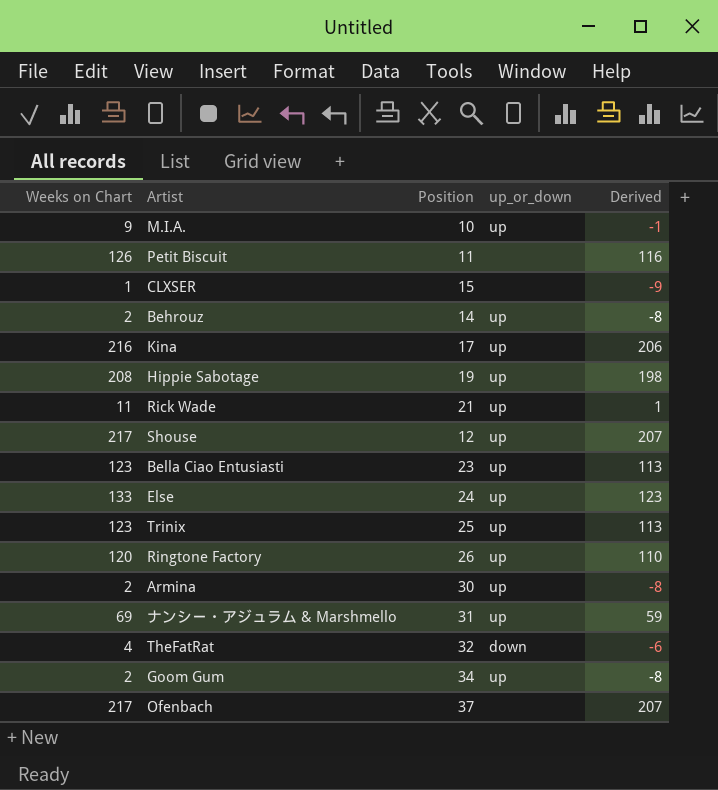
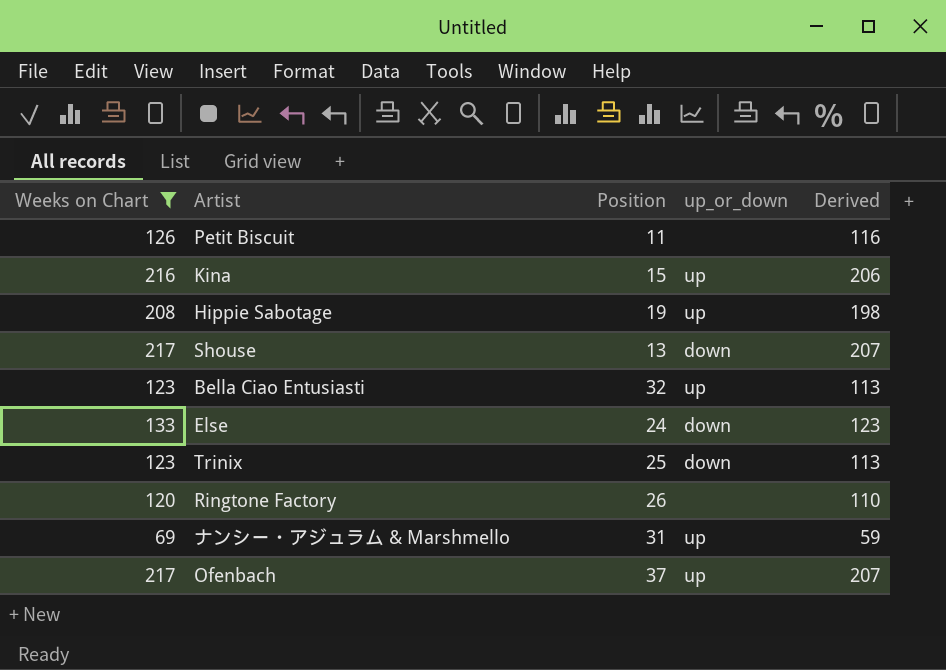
filter: none -> Weeks on Chart >= 69
Kina | Position: 17 -> 15
Shouse | Position: 12 -> 13
Shouse | up_or_down: up -> down
Bella Ciao Entusiasti | Position: 23 -> 32
Else | up_or_down: up -> down
Trinix | up_or_down: up -> down
Ringtone Factory | up_or_down: up -> none
Ofenbach | up_or_down: none -> up

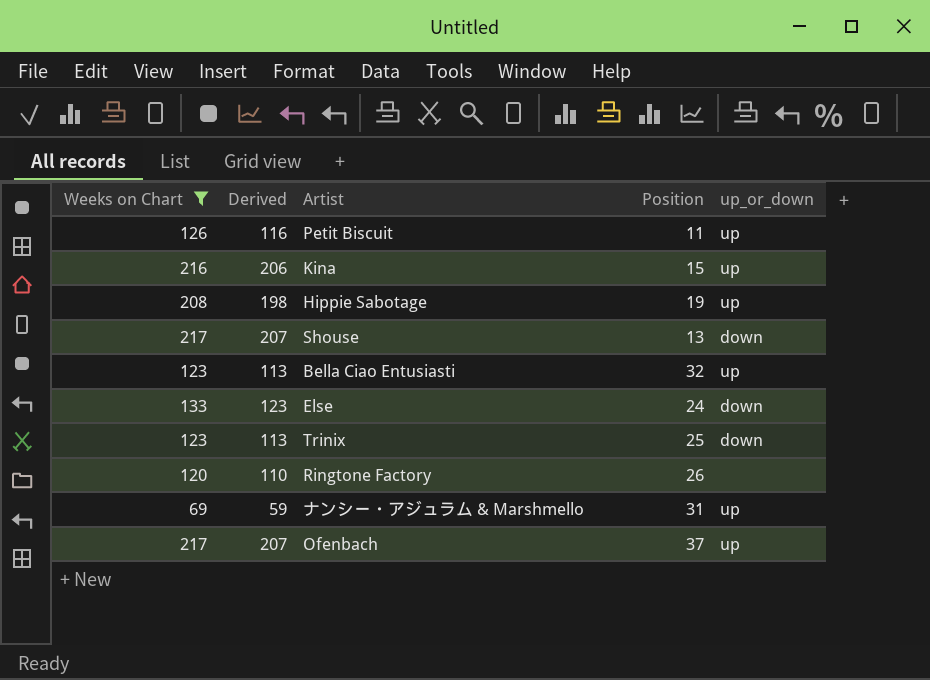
column Derived | position: 5 -> 2
Petit Biscuit | up_or_down: none -> up

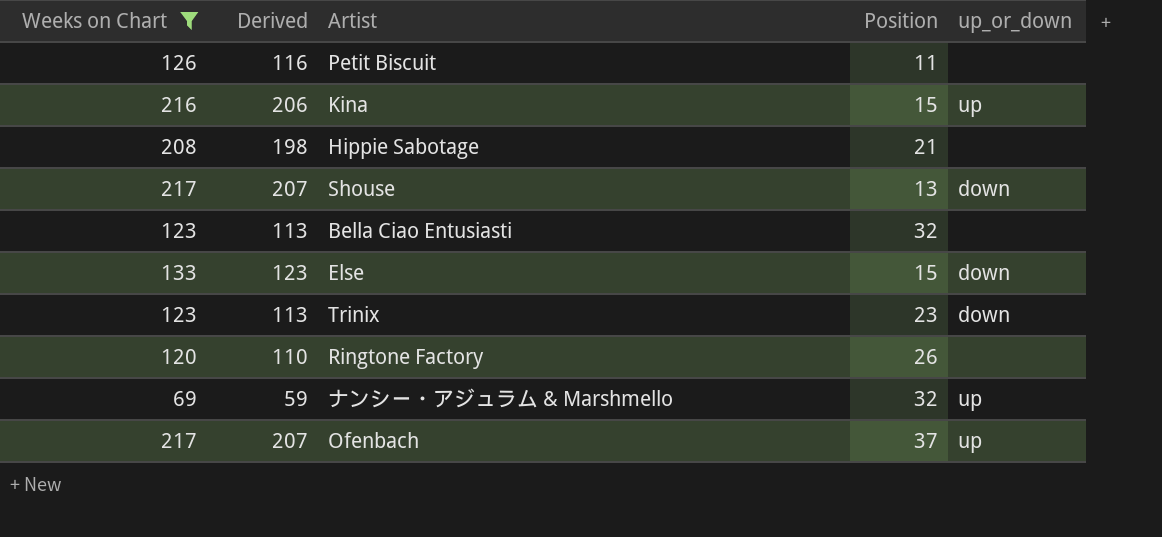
Petit Biscuit | up_or_down: up -> none
Hippie Sabotage | Position: 19 -> 21
Hippie Sabotage | up_or_down: up -> none
Bella Ciao Entusiasti | up_or_down: up -> none
Else | Position: 24 -> 15
Trinix | Position: 25 -> 23
ナンシー・アジュラム & Marshmello | Position: 31 -> 32

